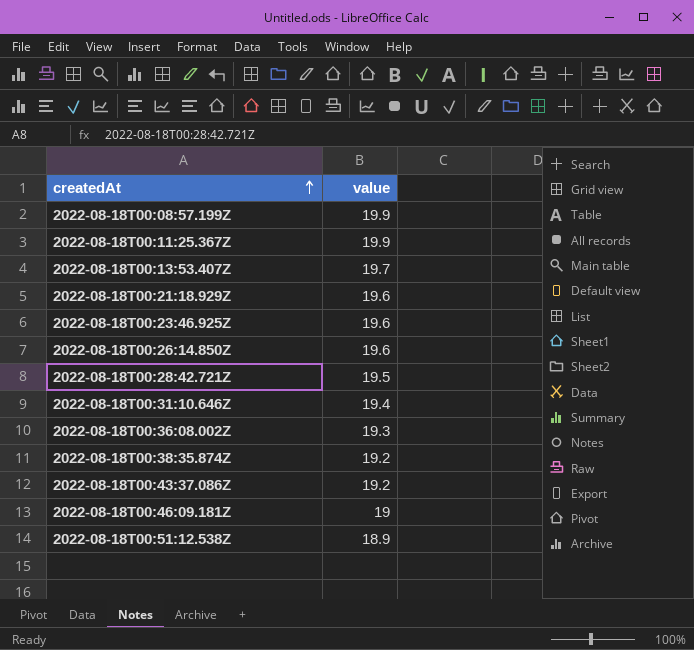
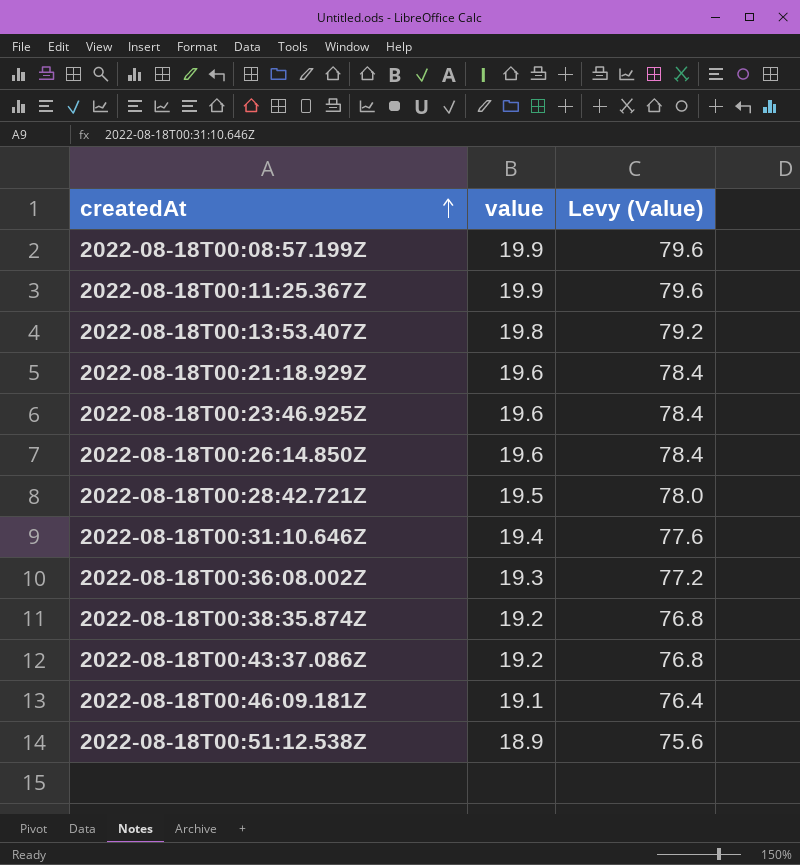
column Levy (Value) | formula: none -> [value] * 4
2022-08-18T00:13:53.407Z | value: 19.7 -> 19.8
2022-08-18T00:46:09.181Z | value: 19 -> 19.1

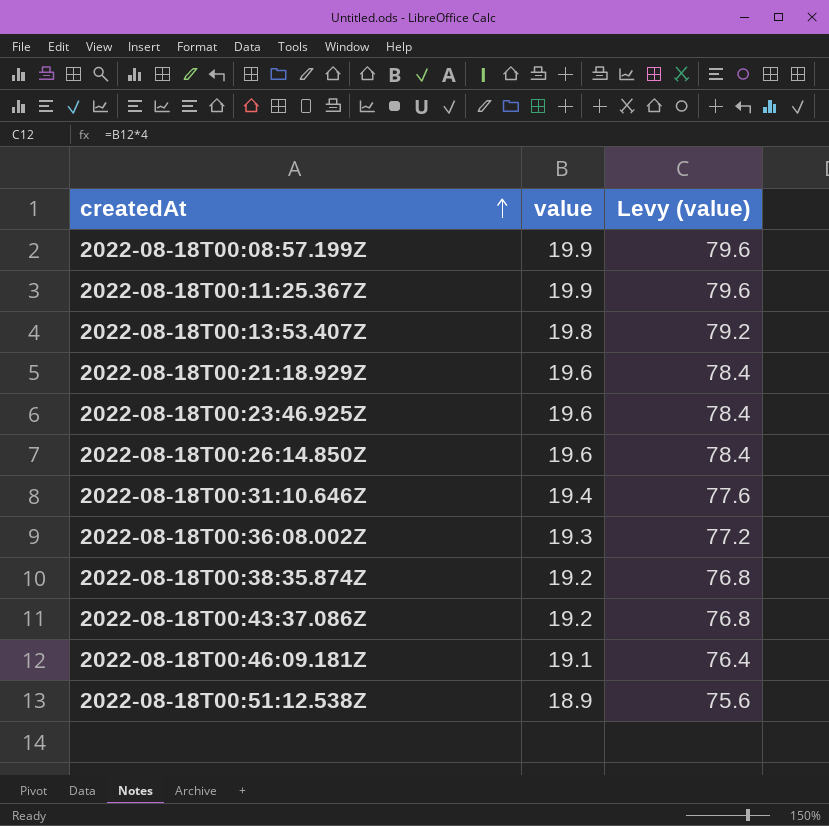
column name: Levy (Value) -> Levy (value)
row 2022-08-18T00:28:42.721Z: 19.5 | 78.0 -> none

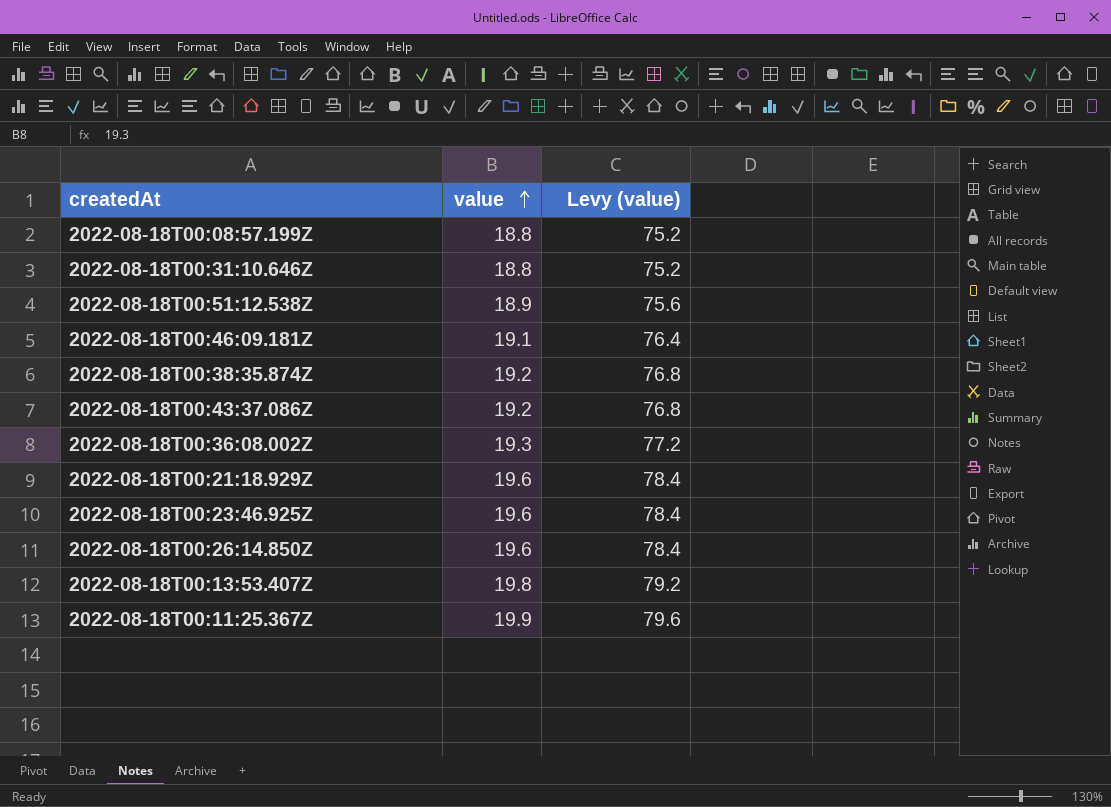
row order: createdAt ascending -> value ascending
2022-08-18T00:08:57.199Z | value: 19.9 -> 18.8
2022-08-18T00:08:57.199Z | Levy (value): 79.6 -> 75.2
2022-08-18T00:31:10.646Z | value: 19.4 -> 18.8
2022-08-18T00:31:10.646Z | Levy (value): 77.6 -> 75.2

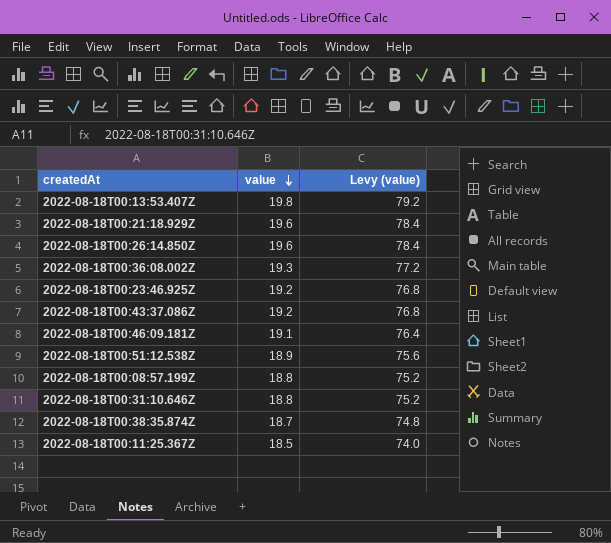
row order: value ascending -> value descending
2022-08-18T00:23:46.925Z | value: 19.6 -> 19.2
2022-08-18T00:23:46.925Z | Levy (value): 78.4 -> 76.8
2022-08-18T00:38:35.874Z | value: 19.2 -> 18.7
2022-08-18T00:38:35.874Z | Levy (value): 76.8 -> 74.8
2022-08-18T00:11:25.367Z | value: 19.9 -> 18.5
2022-08-18T00:11:25.367Z | Levy (value): 79.6 -> 74.0

